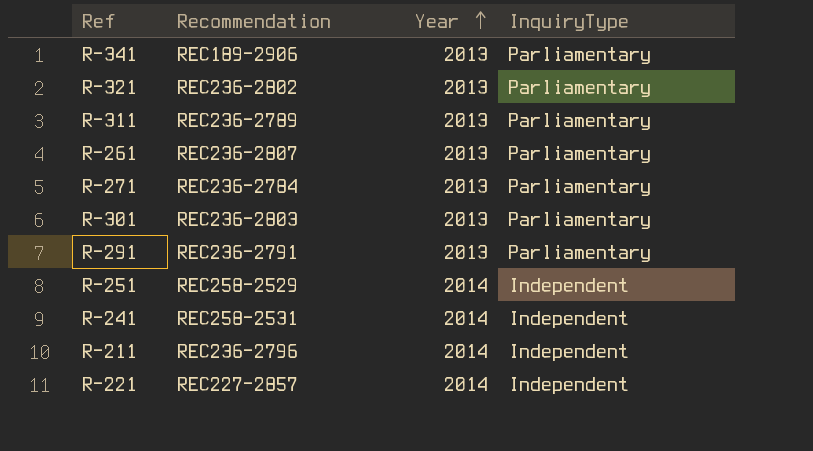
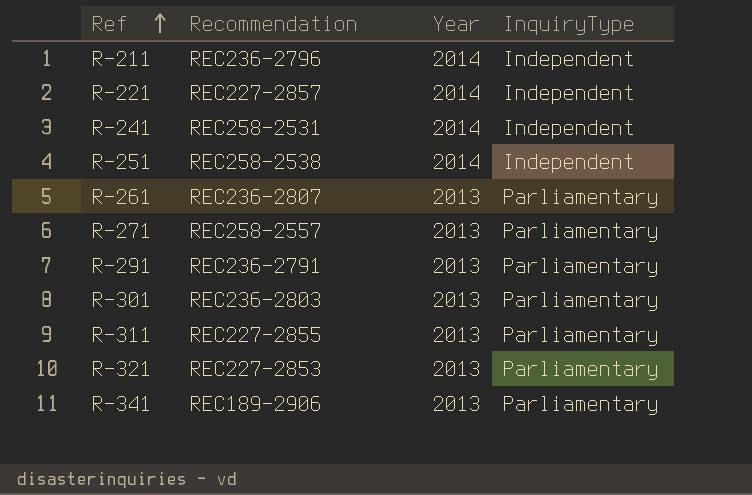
row order: Year ascending -> Ref ascending
R-251 | Recommendation: REC258-2529 -> REC258-2538
R-271 | Recommendation: REC236-2784 -> REC258-2557
R-311 | Recommendation: REC236-2789 -> REC227-2855
R-321 | Recommendation: REC236-2802 -> REC227-2853

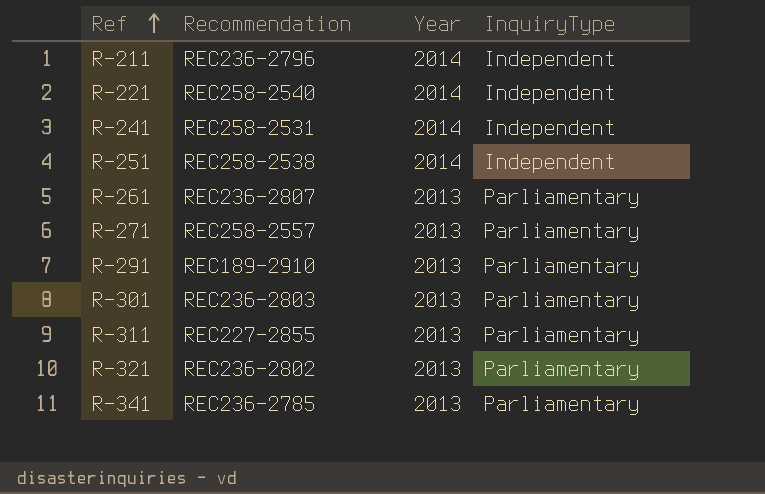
R-221 | Recommendation: REC227-2857 -> REC258-2540
R-291 | Recommendation: REC236-2791 -> REC189-2910
R-321 | Recommendation: REC227-2853 -> REC236-2802
R-341 | Recommendation: REC189-2906 -> REC236-2785

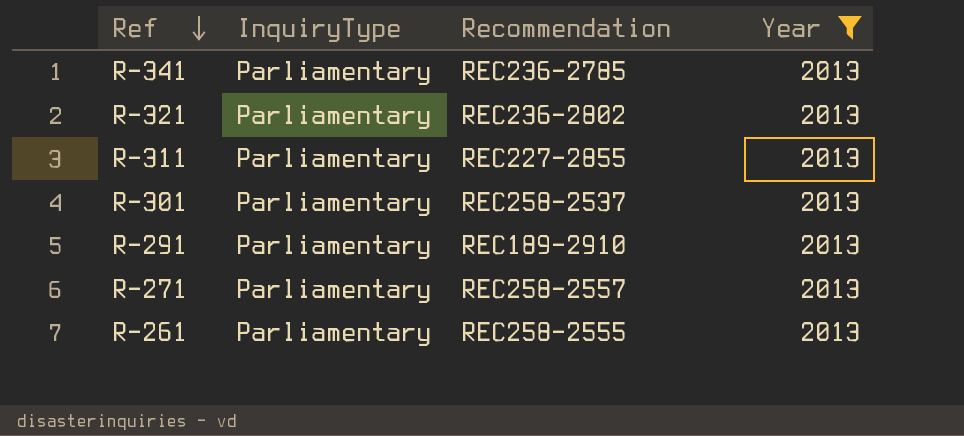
filter: none -> Year = 2013
row order: Ref ascending -> Ref descending
column InquiryType | position: 4 -> 2
R-301 | Recommendation: REC236-2803 -> REC258-2537
R-261 | Recommendation: REC236-2807 -> REC258-2555

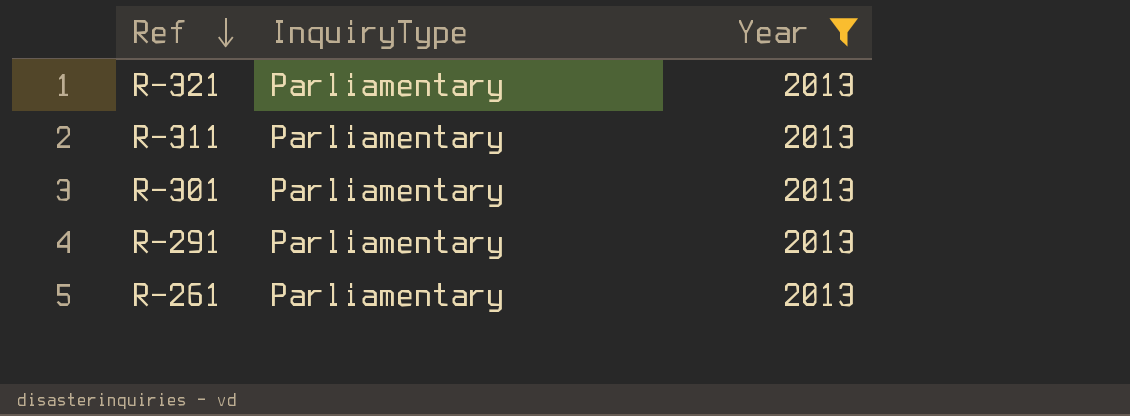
column Recommendation | position: 3 -> none
row R-341: Parliamentary | REC236-2785 | 2013 -> none
row R-271: Parliamentary | REC258-2557 | 2013 -> none

